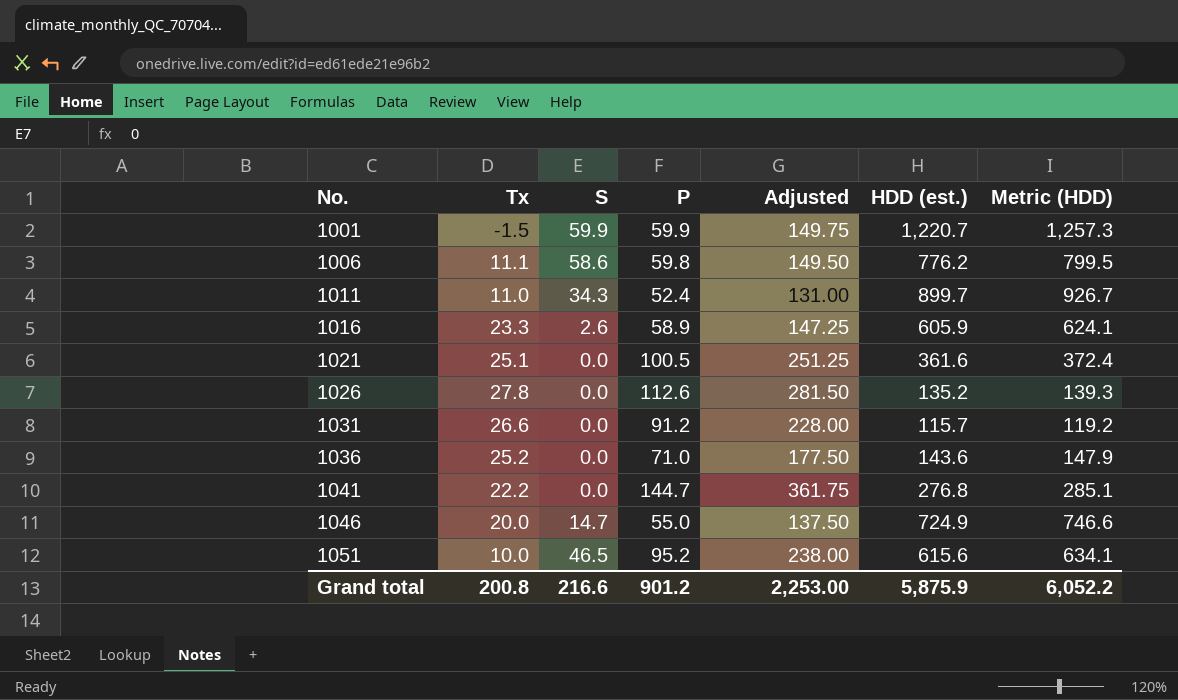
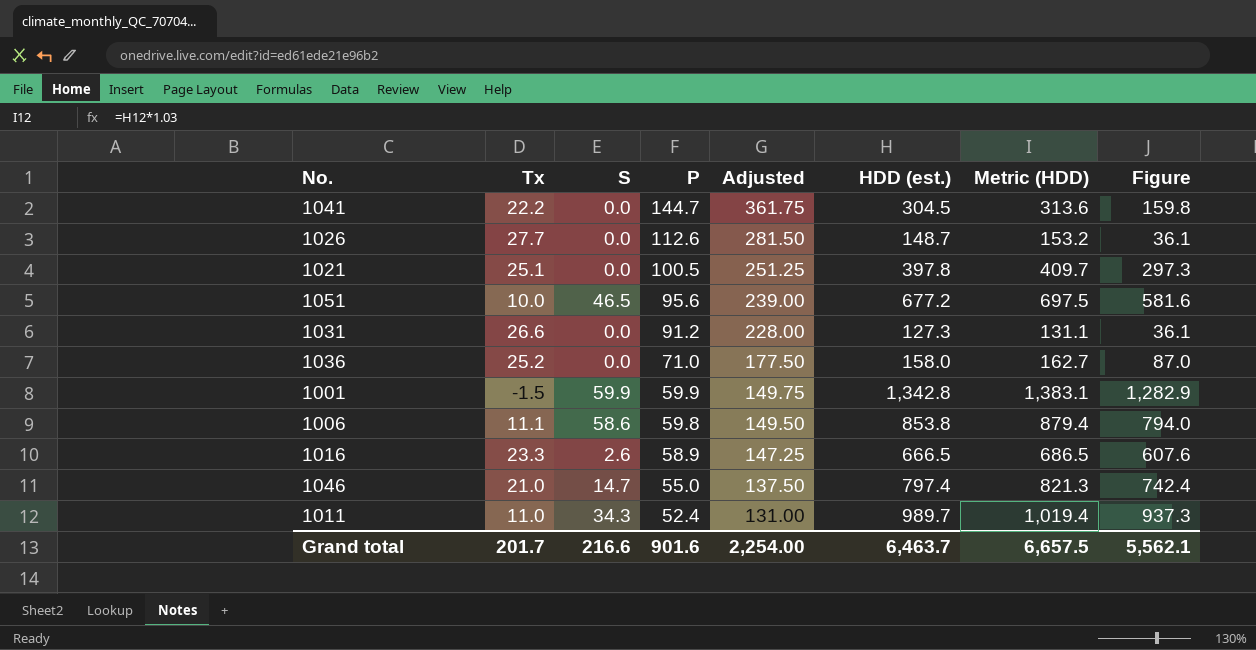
row order: No. ascending -> P descending
column Figure | formula: none -> [HDD (est.)] - [P]
1041 | HDD (est.): 276.8 -> 304.5
1041 | Metric (HDD): 285.1 -> 313.6
1026 | Tx: 27.8 -> 27.7
1026 | HDD (est.): 135.2 -> 148.7
1026 | Metric (HDD): 139.3 -> 153.2
1021 | HDD (est.): 361.6 -> 397.8
1021 | Metric (HDD): 372.4 -> 409.7
1051 | P: 95.2 -> 95.6
1051 | Adjusted: 238.00 -> 239.00
1051 | HDD (est.): 615.6 -> 677.2
1051 | Metric (HDD): 634.1 -> 697.5
1031 | HDD (est.): 115.7 -> 127.3
1031 | Metric (HDD): 119.2 -> 131.1
1036 | HDD (est.): 143.6 -> 158.0
1036 | Metric (HDD): 147.9 -> 162.7
1001 | HDD (est.): 1,220.7 -> 1,342.8
1001 | Metric (HDD): 1,257.3 -> 1,383.1
1006 | HDD (est.): 776.2 -> 853.8
1006 | Metric (HDD): 799.5 -> 879.4
1016 | HDD (est.): 605.9 -> 666.5
1016 | Metric (HDD): 624.1 -> 686.5
1046 | Tx: 20.0 -> 21.0
1046 | HDD (est.): 724.9 -> 797.4
1046 | Metric (HDD): 746.6 -> 821.3
1011 | HDD (est.): 899.7 -> 989.7
1011 | Metric (HDD): 926.7 -> 1,019.4
Grand total | Tx: 200.8 -> 201.7
Grand total | P: 901.2 -> 901.6
Grand total | Adjusted: 2,253.00 -> 2,254.00
Grand total | HDD (est.): 5,875.9 -> 6,463.7
Grand total | Metric (HDD): 6,052.2 -> 6,657.5

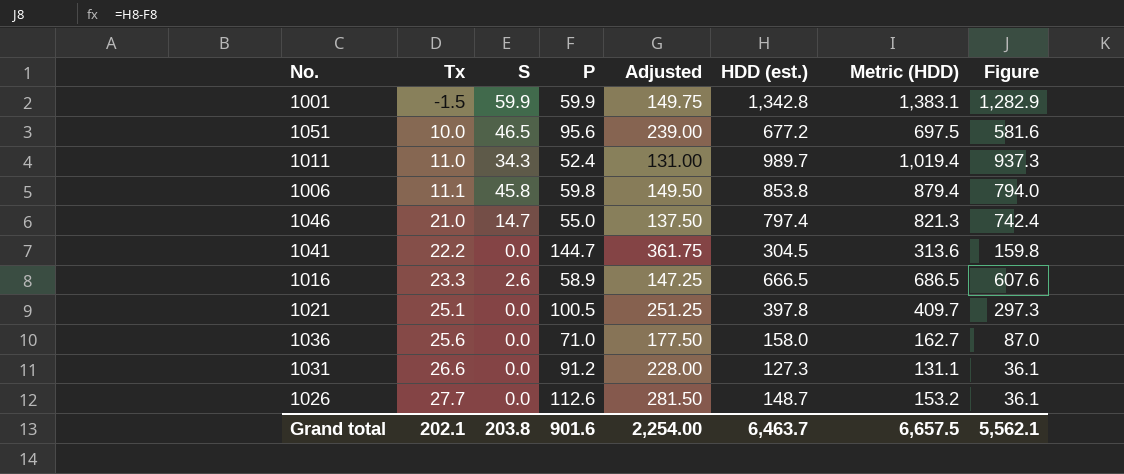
row order: P descending -> Tx ascending
1006 | S: 58.6 -> 45.8
1036 | Tx: 25.2 -> 25.6
Grand total | Tx: 201.7 -> 202.1
Grand total | S: 216.6 -> 203.8

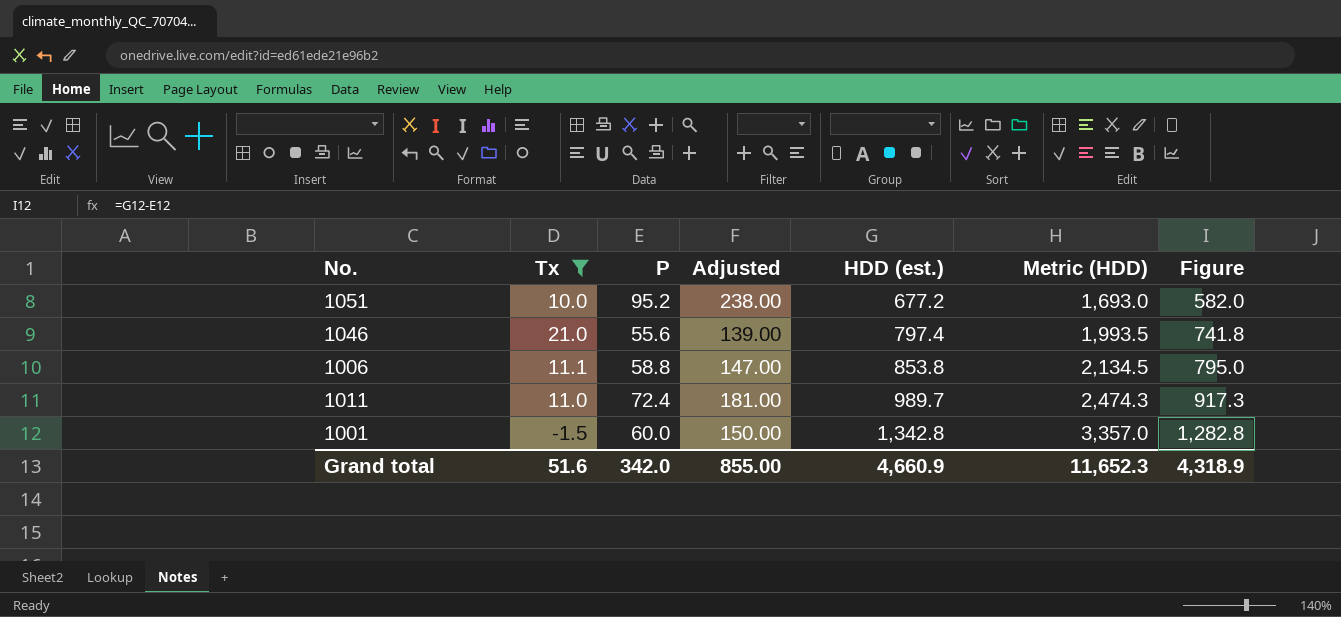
filter: none -> Tx <= 21.0
row order: Tx ascending -> HDD (est.) ascending
column S | position: 3 -> none
column Metric (HDD) | formula: [HDD (est.)] * 1.03 -> [HDD (est.)] * 2.5
1051 | P: 95.6 -> 95.2
1051 | Adjusted: 239.00 -> 238.00
1051 | Figure: 581.6 -> 582.0
1046 | P: 55.0 -> 55.6
1046 | Adjusted: 137.50 -> 139.00
1046 | Figure: 742.4 -> 741.8
1006 | P: 59.8 -> 58.8
1006 | Adjusted: 149.50 -> 147.00
1006 | Figure: 794.0 -> 795.0
1011 | P: 52.4 -> 72.4
1011 | Adjusted: 131.00 -> 181.00
1011 | Figure: 937.3 -> 917.3
1001 | P: 59.9 -> 60.0
1001 | Adjusted: 149.75 -> 150.00
1001 | Figure: 1,282.9 -> 1,282.8
Grand total | Tx: 202.1 -> 51.6
Grand total | P: 901.6 -> 342.0
Grand total | Adjusted: 2,254.00 -> 855.00
Grand total | HDD (est.): 6,463.7 -> 4,660.9
Grand total | Metric (HDD): 6,657.5 -> 11,652.3
Grand total | Figure: 5,562.1 -> 4,318.9

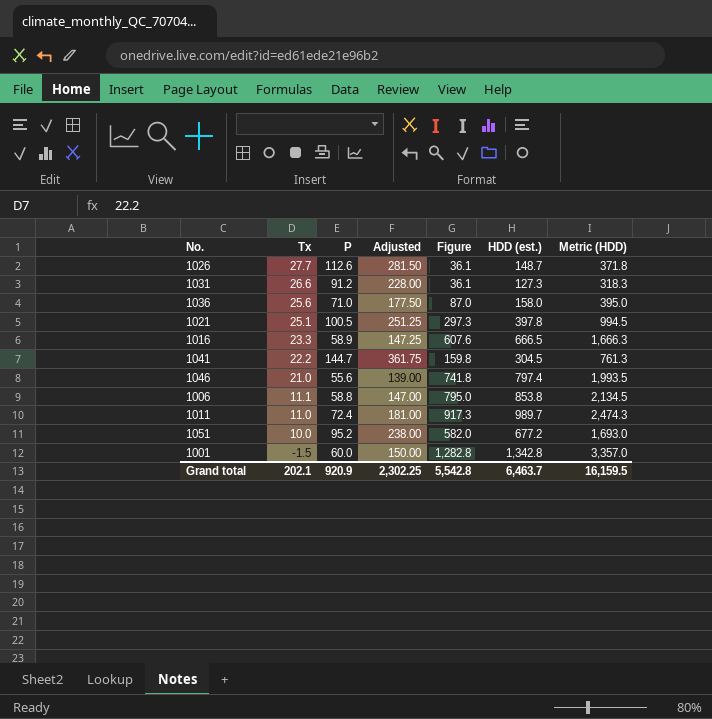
filter: Tx <= 21.0 -> none
row order: HDD (est.) ascending -> Tx descending
column Figure | position: 7 -> 5
Grand total | Tx: 51.6 -> 202.1
Grand total | P: 342.0 -> 920.9
Grand total | Adjusted: 855.00 -> 2,302.25
Grand total | Figure: 4,318.9 -> 5,542.8
Grand total | HDD (est.): 4,660.9 -> 6,463.7
Grand total | Metric (HDD): 11,652.3 -> 16,159.5

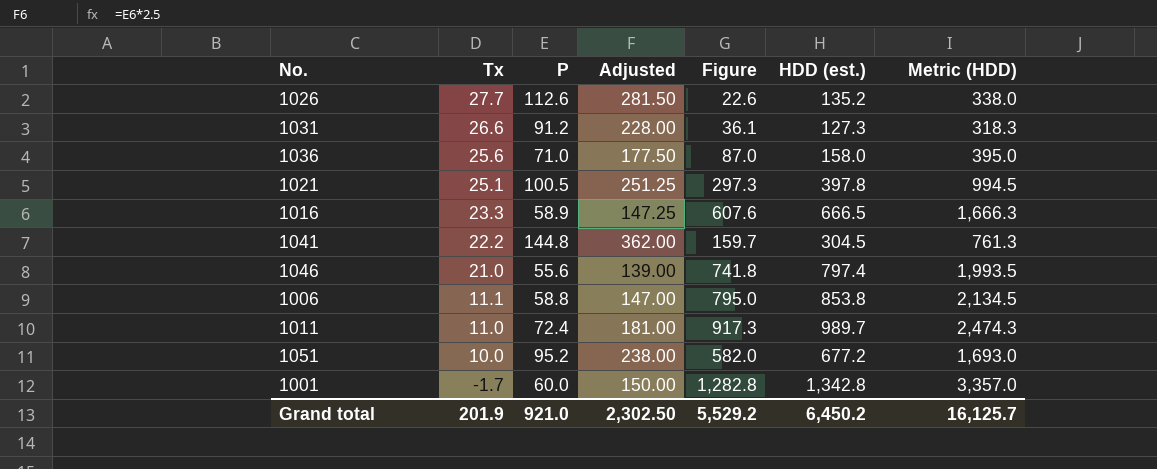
1026 | Figure: 36.1 -> 22.6
1026 | HDD (est.): 148.7 -> 135.2
1026 | Metric (HDD): 371.8 -> 338.0
1041 | P: 144.7 -> 144.8
1041 | Adjusted: 361.75 -> 362.00
1041 | Figure: 159.8 -> 159.7
1001 | Tx: -1.5 -> -1.7
Grand total | Tx: 202.1 -> 201.9
Grand total | P: 920.9 -> 921.0
Grand total | Adjusted: 2,302.25 -> 2,302.50
Grand total | Figure: 5,542.8 -> 5,529.2
Grand total | HDD (est.): 6,463.7 -> 6,450.2
Grand total | Metric (HDD): 16,159.5 -> 16,125.7

